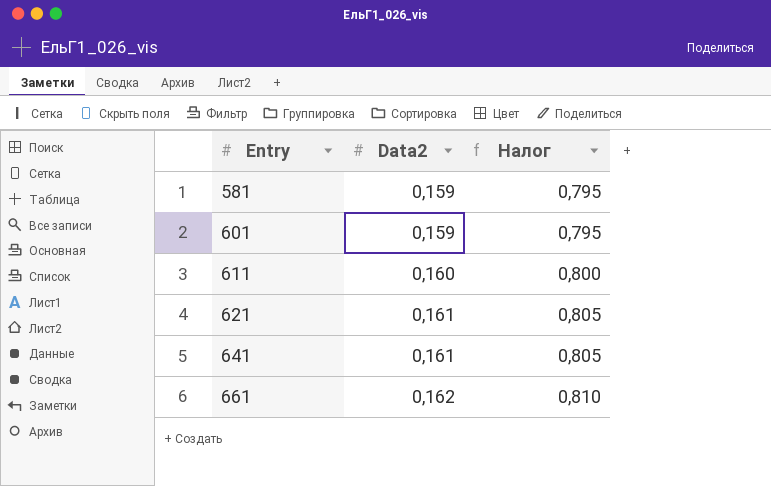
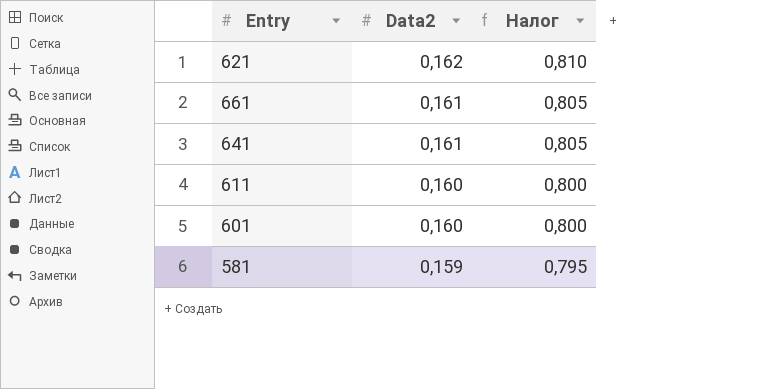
row order: Entry ascending -> Data2 descending
621 | Data2: 0,161 -> 0,162
621 | Налог: 0,805 -> 0,810
661 | Data2: 0,162 -> 0,161
661 | Налог: 0,810 -> 0,805
601 | Data2: 0,159 -> 0,160
601 | Налог: 0,795 -> 0,800

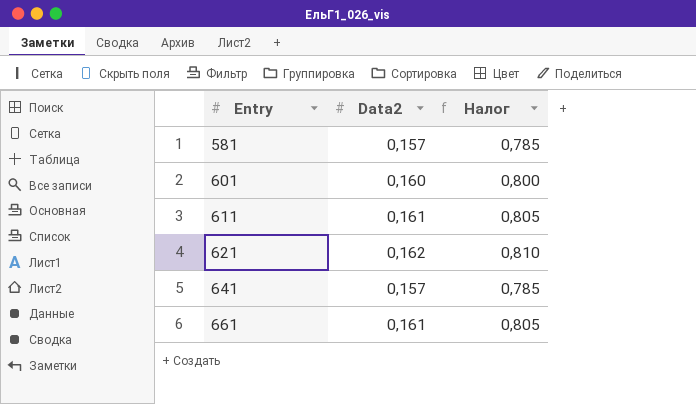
row order: Data2 descending -> Entry ascending
581 | Data2: 0,159 -> 0,157
581 | Налог: 0,795 -> 0,785
611 | Data2: 0,160 -> 0,161
611 | Налог: 0,800 -> 0,805
641 | Data2: 0,161 -> 0,157
641 | Налог: 0,805 -> 0,785

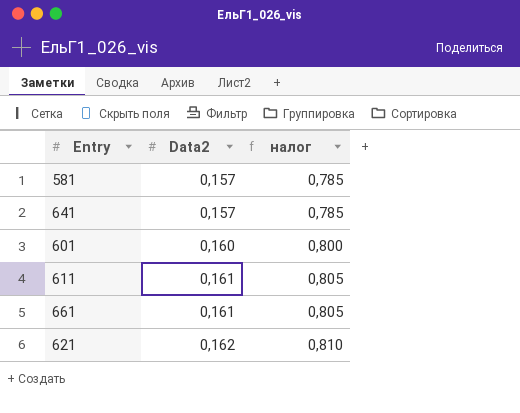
row order: Entry ascending -> Data2 ascending
column name: Налог -> налог

